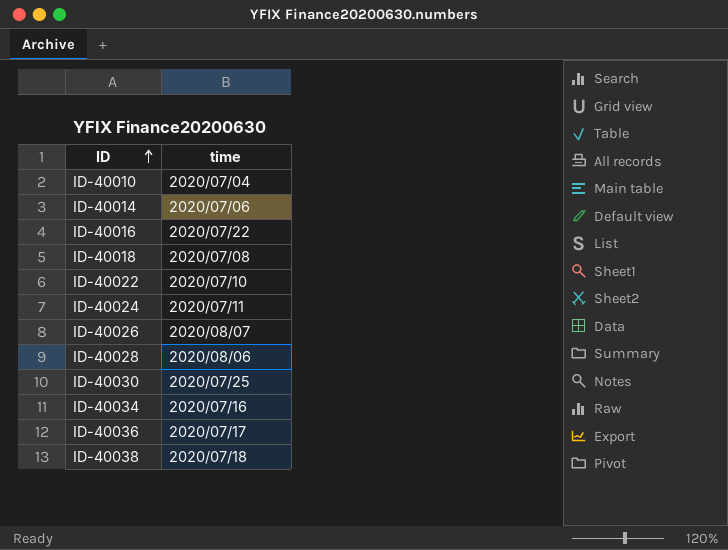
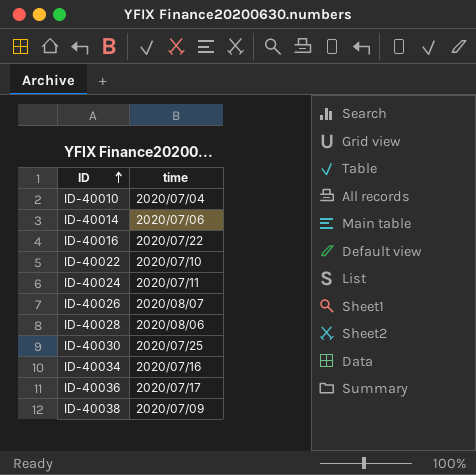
row ID-40018: 2020/07/08 -> none
ID-40038 | time: 2020/07/18 -> 2020/07/09

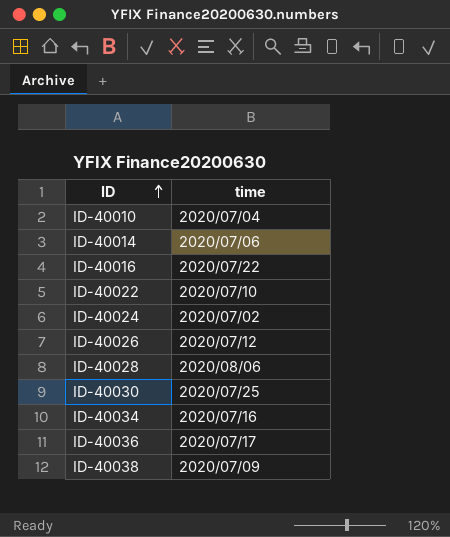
ID-40024 | time: 2020/07/11 -> 2020/07/02
ID-40026 | time: 2020/08/07 -> 2020/07/12

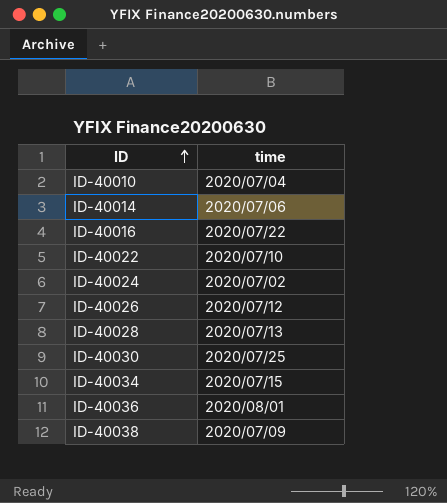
ID-40028 | time: 2020/08/06 -> 2020/07/13
ID-40034 | time: 2020/07/16 -> 2020/07/15
ID-40036 | time: 2020/07/17 -> 2020/08/01

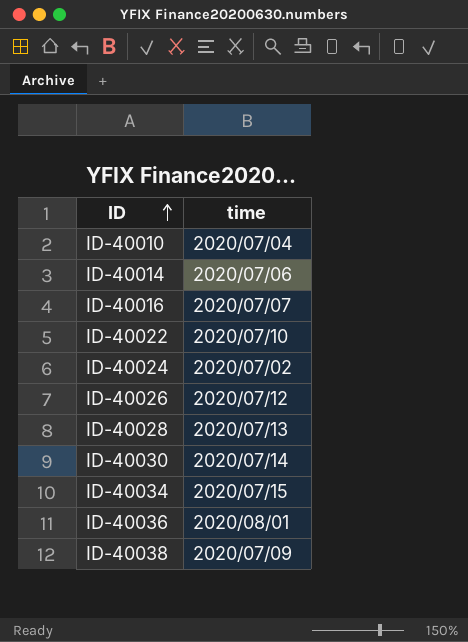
ID-40016 | time: 2020/07/22 -> 2020/07/07
ID-40030 | time: 2020/07/25 -> 2020/07/14

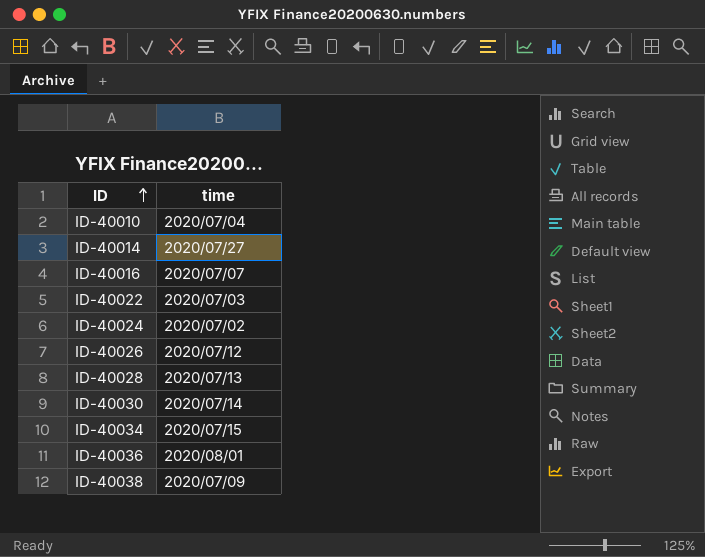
ID-40014 | time: 2020/07/06 -> 2020/07/27
ID-40022 | time: 2020/07/10 -> 2020/07/03

